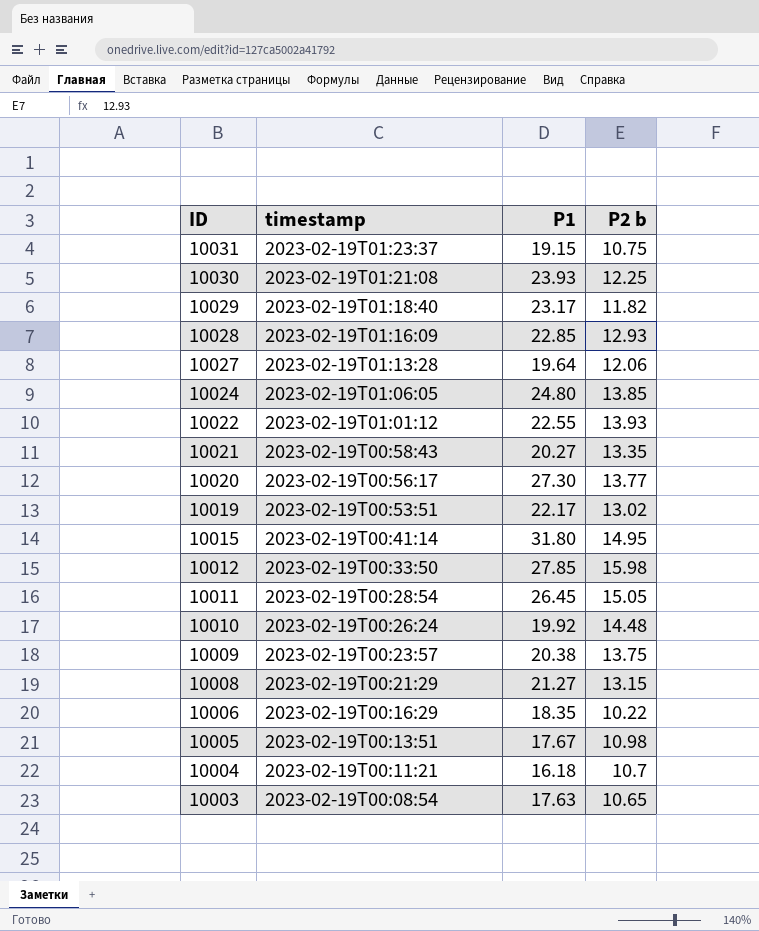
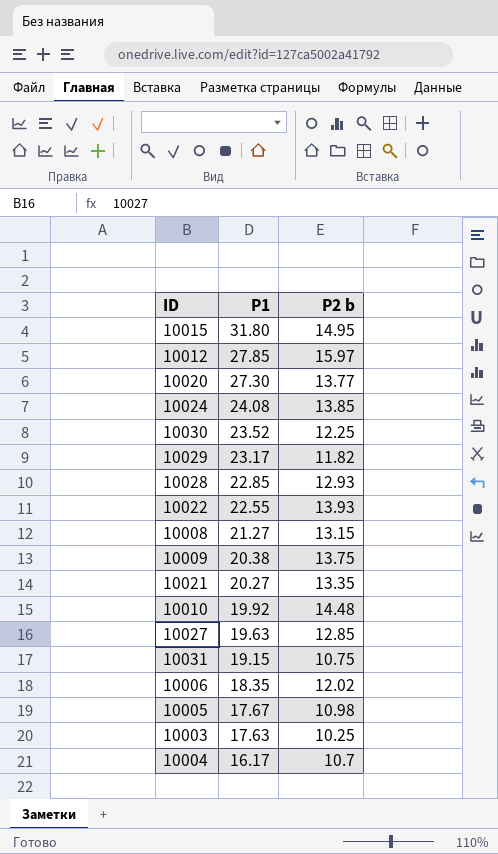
row order: ID descending -> P1 descending
column timestamp | position: 2 -> none
row 10019: 2023-02-19T00:53:51 | 22.17 | 13.02 -> none
row 10011: 2023-02-19T00:28:54 | 26.45 | 15.05 -> none
10012 | P2 b: 15.98 -> 15.97
10024 | P1: 24.80 -> 24.08
10030 | P1: 23.93 -> 23.52
10027 | P1: 19.64 -> 19.63
10027 | P2 b: 12.06 -> 12.85
10006 | P2 b: 10.22 -> 12.02
10003 | P2 b: 10.65 -> 10.25
10004 | P1: 16.18 -> 16.17

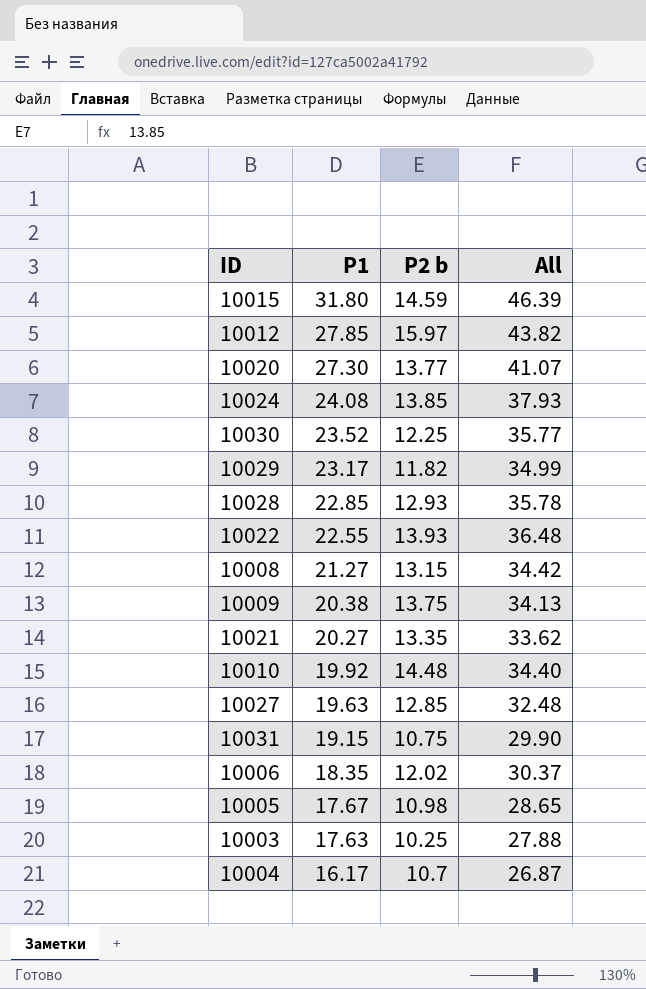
column All | formula: none -> [P1] + [P2 b]
10015 | P2 b: 14.95 -> 14.59

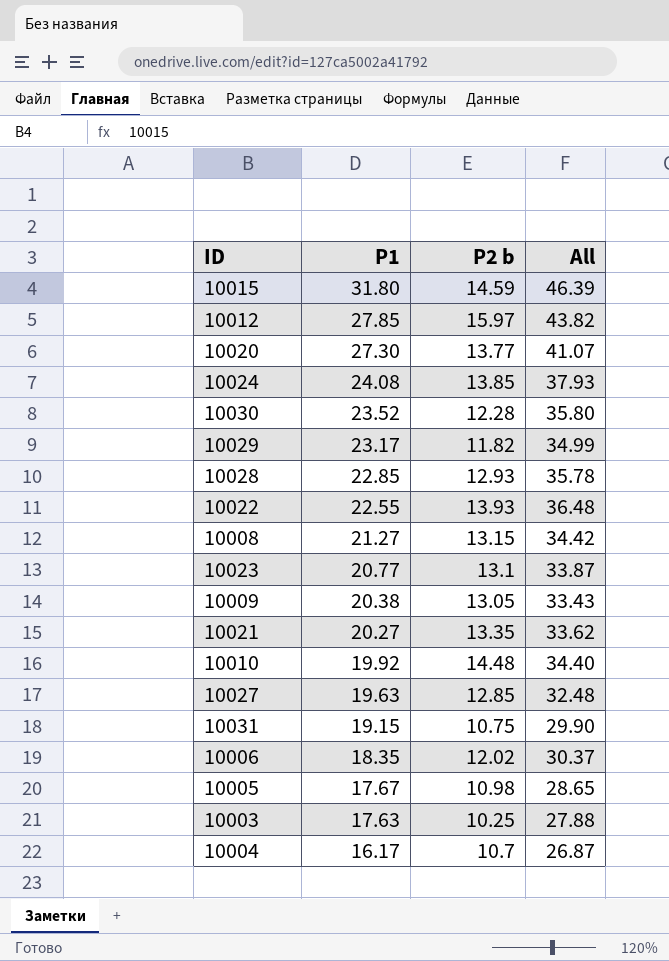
10030 | P2 b: 12.25 -> 12.28
10030 | All: 35.77 -> 35.80
row 10023: none -> 20.77 | 13.1 | 33.87
10009 | P2 b: 13.75 -> 13.05
10009 | All: 34.13 -> 33.43

